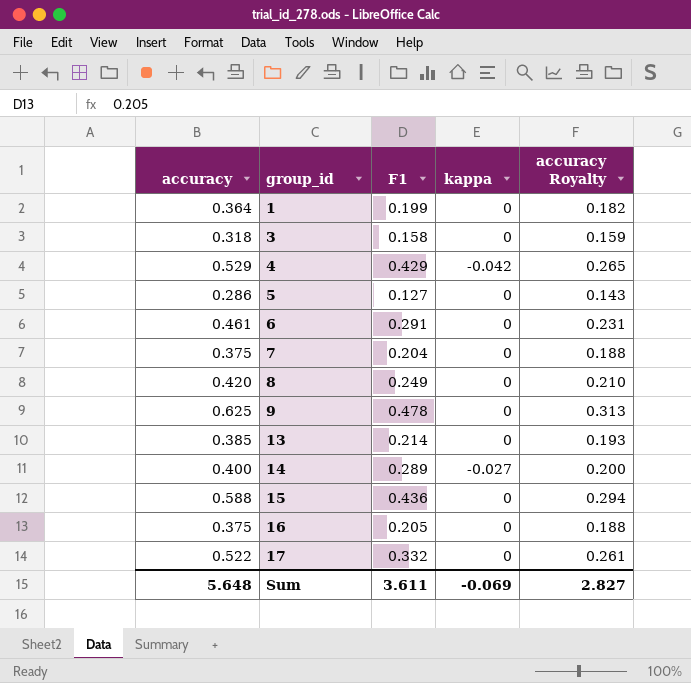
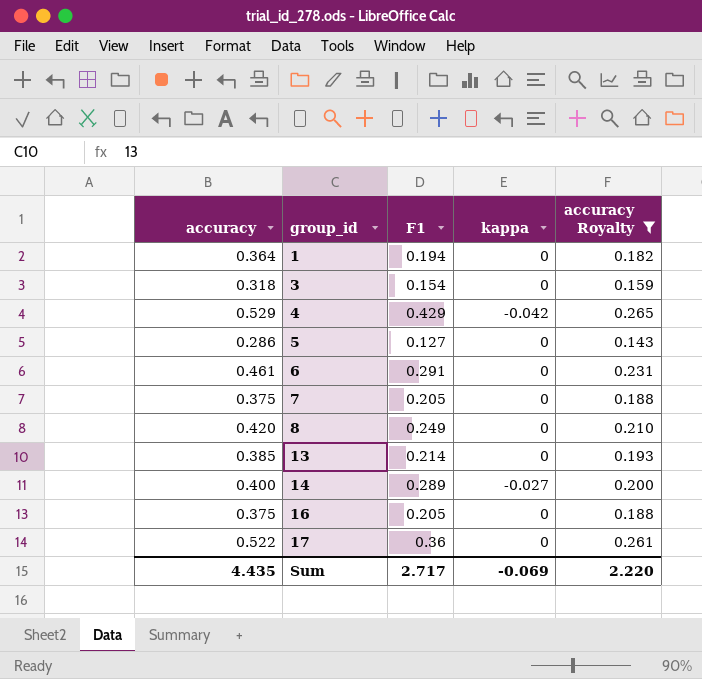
filter: none -> accuracy Royalty <= 0.265
1 | F1: 0.199 -> 0.194
3 | F1: 0.158 -> 0.154
7 | F1: 0.204 -> 0.205
17 | F1: 0.332 -> 0.36
Sum | accuracy: 5.648 -> 4.435
Sum | F1: 3.611 -> 2.717
Sum | accuracy Royalty: 2.827 -> 2.220

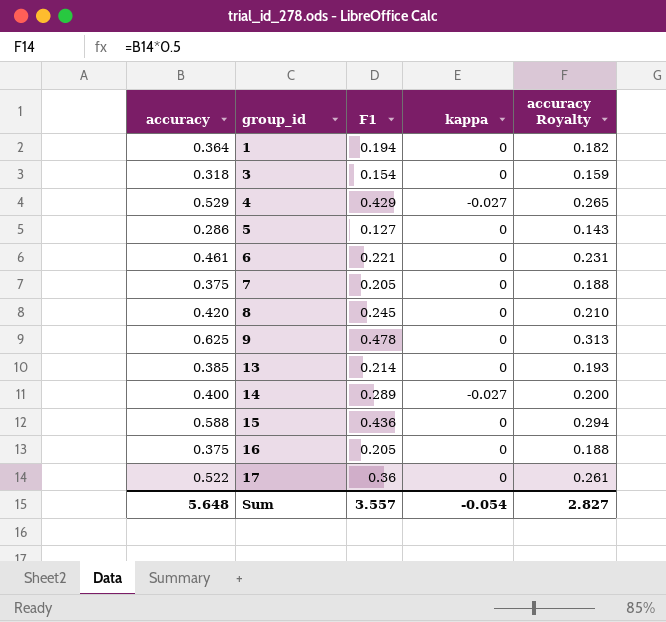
filter: accuracy Royalty <= 0.265 -> none
4 | kappa: -0.042 -> -0.027
6 | F1: 0.291 -> 0.221
8 | F1: 0.249 -> 0.245
Sum | accuracy: 4.435 -> 5.648
Sum | F1: 2.717 -> 3.557
Sum | kappa: -0.069 -> -0.054
Sum | accuracy Royalty: 2.220 -> 2.827

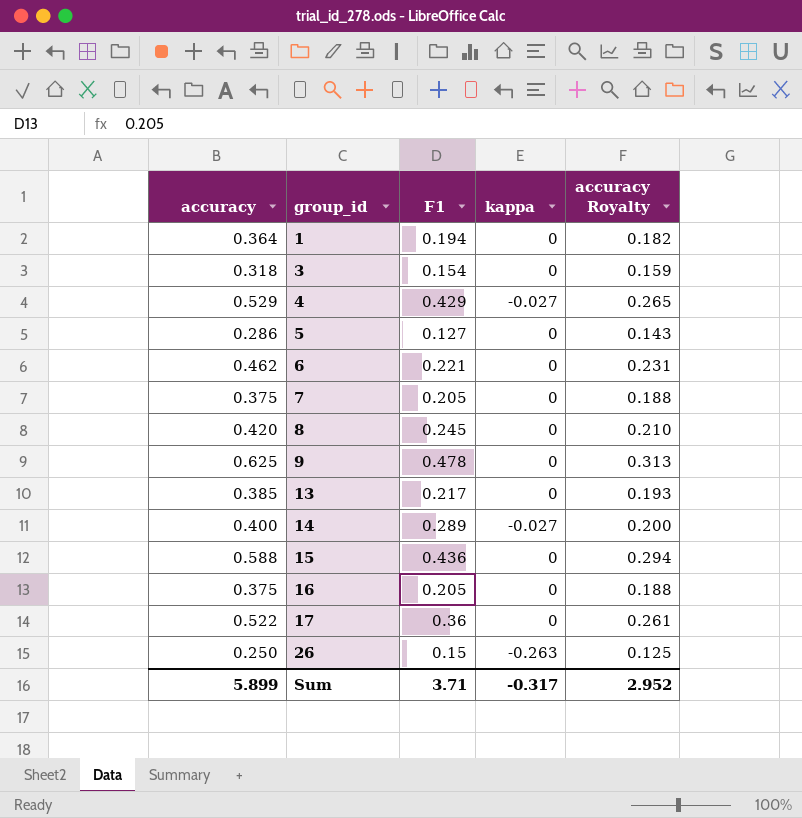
6 | accuracy: 0.461 -> 0.462
13 | F1: 0.214 -> 0.217
row 26: none -> 0.250 | 0.15 | -0.263 | 0.125
Sum | accuracy: 5.648 -> 5.899
Sum | F1: 3.557 -> 3.71
Sum | kappa: -0.054 -> -0.317
Sum | accuracy Royalty: 2.827 -> 2.952

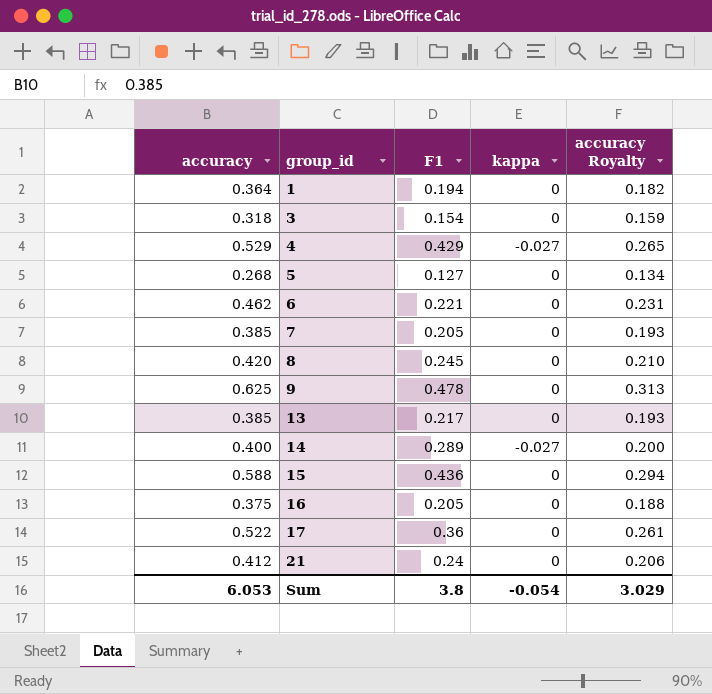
row 26: 0.250 | 0.15 | -0.263 | 0.125 -> none
5 | accuracy: 0.286 -> 0.268
5 | accuracy Royalty: 0.143 -> 0.134
7 | accuracy: 0.375 -> 0.385
7 | accuracy Royalty: 0.188 -> 0.193
row 21: none -> 0.412 | 0.24 | 0 | 0.206
Sum | accuracy: 5.899 -> 6.053
Sum | F1: 3.71 -> 3.8
Sum | kappa: -0.317 -> -0.054
Sum | accuracy Royalty: 2.952 -> 3.029

